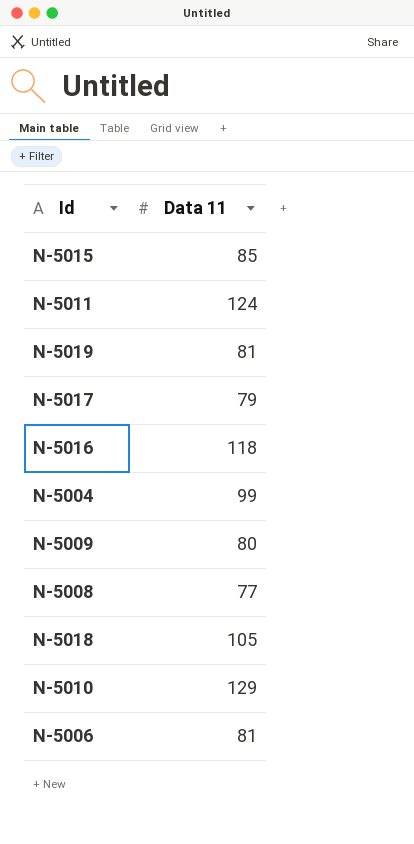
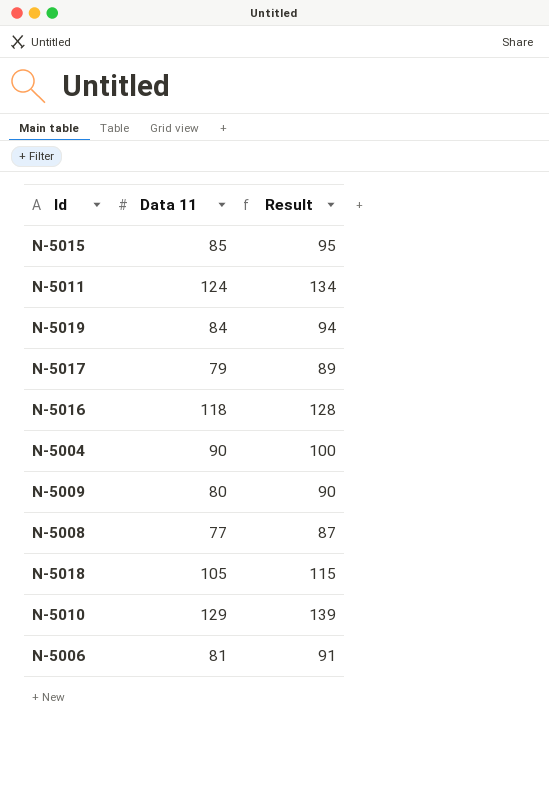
column Result | formula: none -> [Data 11] + 10
N-5019 | Data 11: 81 -> 84
N-5004 | Data 11: 99 -> 90

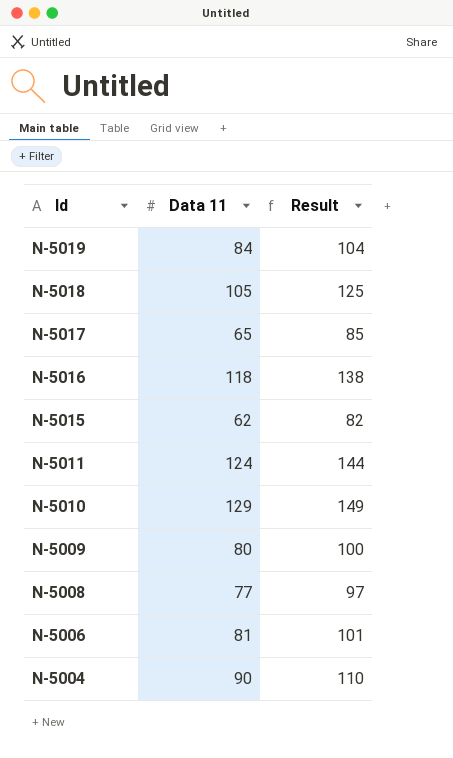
row order: none -> Id descending
column Result | formula: [Data 11] + 10 -> [Data 11] + 20
N-5017 | Data 11: 79 -> 65
N-5015 | Data 11: 85 -> 62

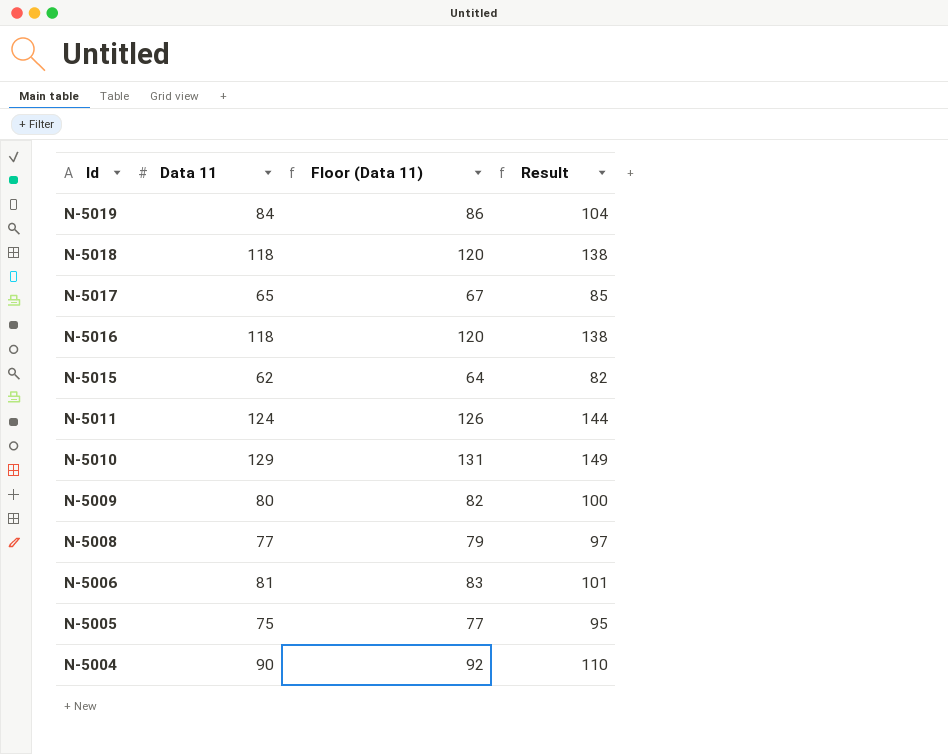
column Floor (Data 11) | formula: none -> [Data 11] + 2
N-5018 | Data 11: 105 -> 118
N-5018 | Result: 125 -> 138
row N-5005: none -> 75 | 77 | 95

